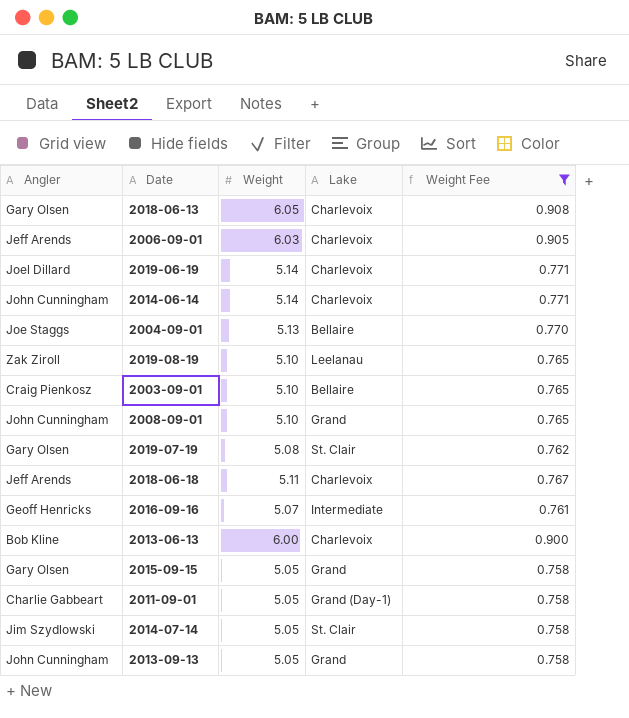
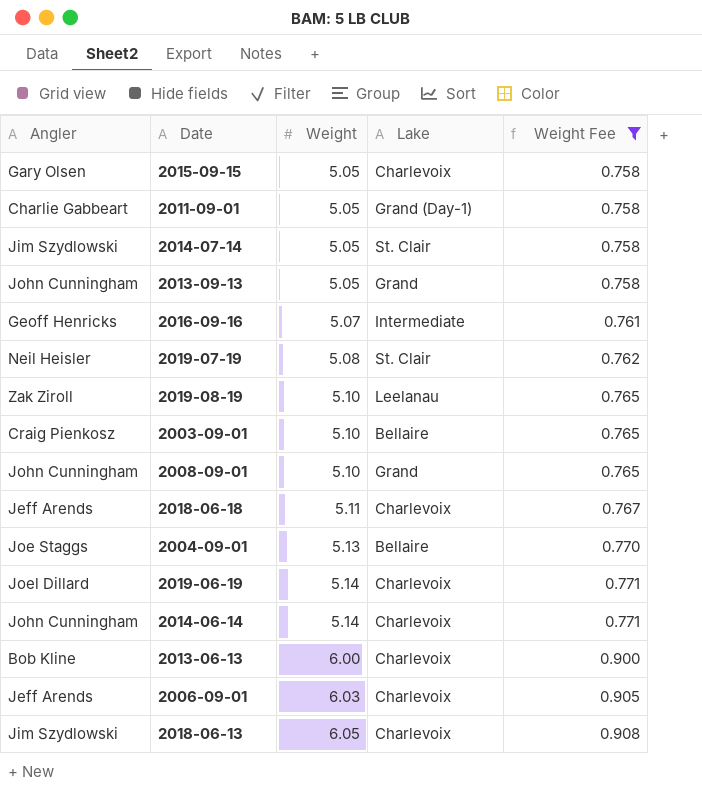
row order: none -> Weight ascending
2015-09-15 | Lake: Grand -> Charlevoix
2019-07-19 | Angler: Gary Olsen -> Neil Heisler
2018-06-13 | Angler: Gary Olsen -> Jim Szydlowski

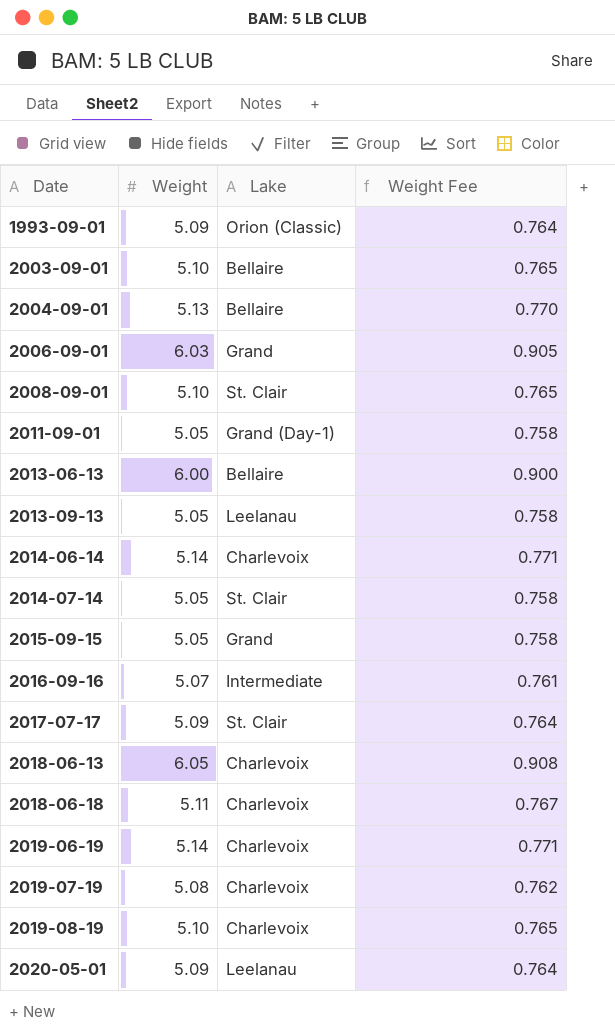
filter: Weight Fee != 0.764 -> none
row order: Weight ascending -> Date ascending
column Angler | position: 1 -> none
2006-09-01 | Lake: Charlevoix -> Grand
2008-09-01 | Lake: Grand -> St. Clair
2013-06-13 | Lake: Charlevoix -> Bellaire
2013-09-13 | Lake: Grand -> Leelanau
2015-09-15 | Lake: Charlevoix -> Grand
2019-07-19 | Lake: St. Clair -> Charlevoix
2019-08-19 | Lake: Leelanau -> Charlevoix

